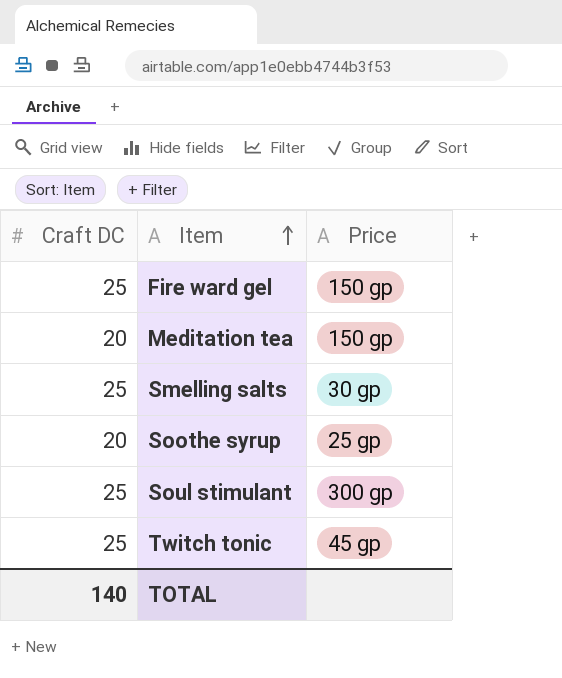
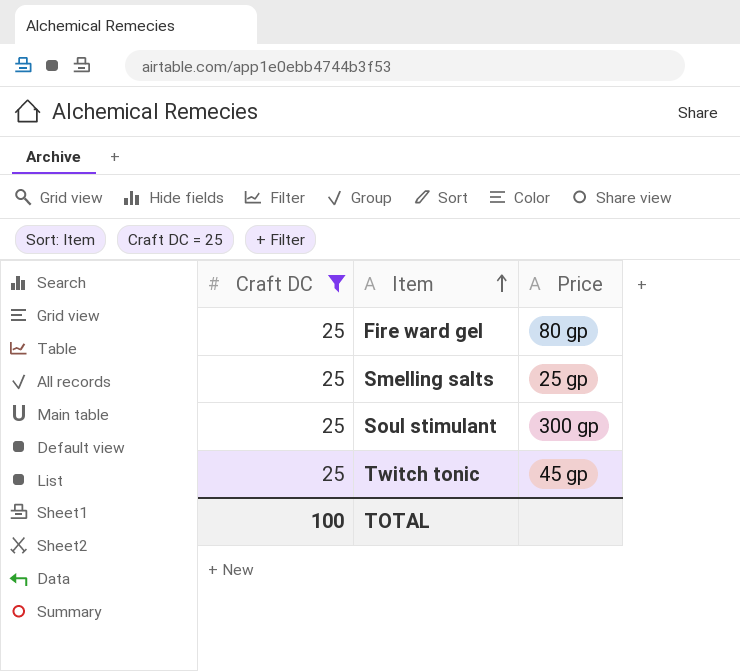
filter: none -> Craft DC = 25
Fire ward gel | Price: 150 gp -> 80 gp
Smelling salts | Price: 30 gp -> 25 gp
TOTAL | Craft DC: 140 -> 100

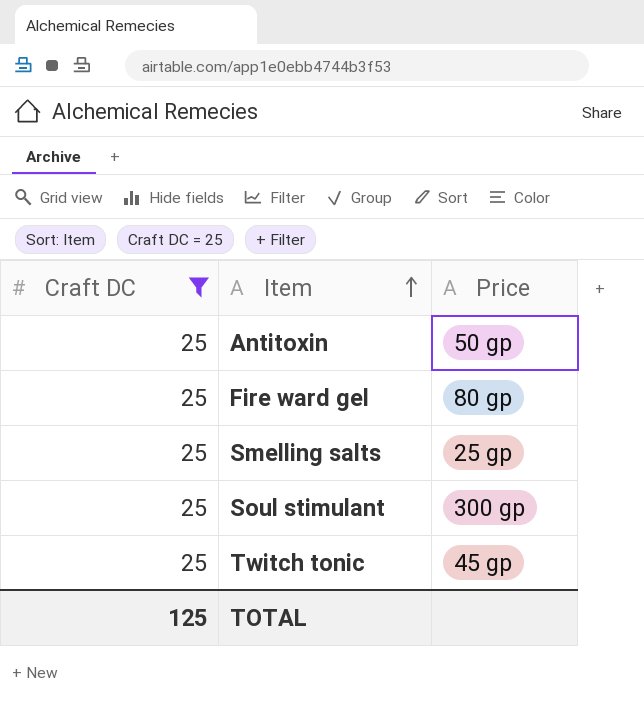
row Antitoxin: none -> 25 | 50 gp
TOTAL | Craft DC: 100 -> 125

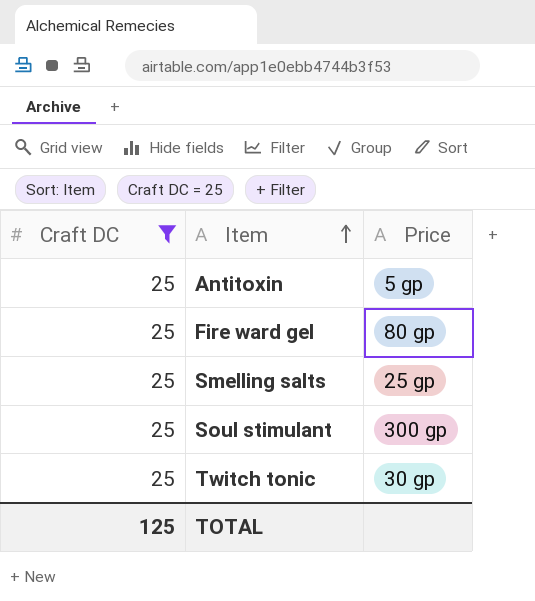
Antitoxin | Price: 50 gp -> 5 gp
Twitch tonic | Price: 45 gp -> 30 gp

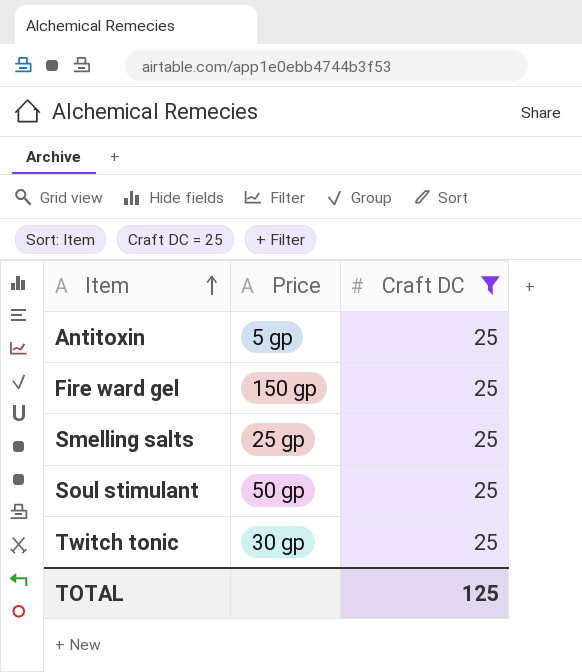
column Craft DC | position: 1 -> 3
Fire ward gel | Price: 80 gp -> 150 gp
Soul stimulant | Price: 300 gp -> 50 gp

